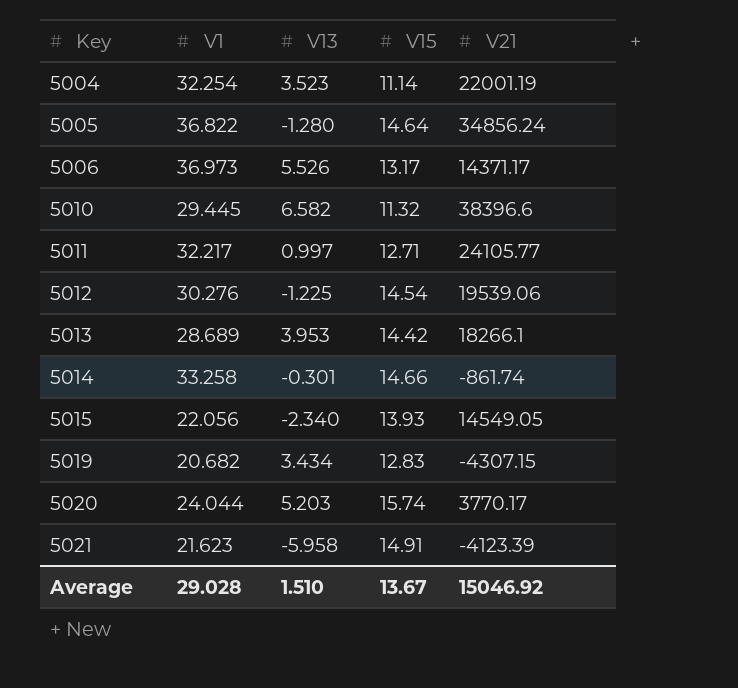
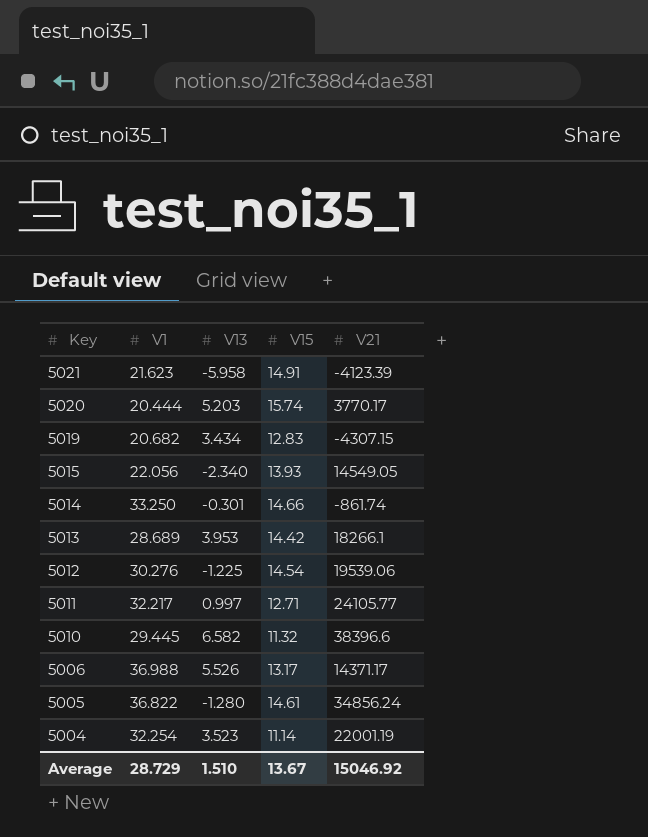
row order: Key ascending -> Key descending
5020 | V1: 24.044 -> 20.444
5014 | V1: 33.258 -> 33.250
5006 | V1: 36.973 -> 36.988
5005 | V15: 14.64 -> 14.61
Average | V1: 29.028 -> 28.729

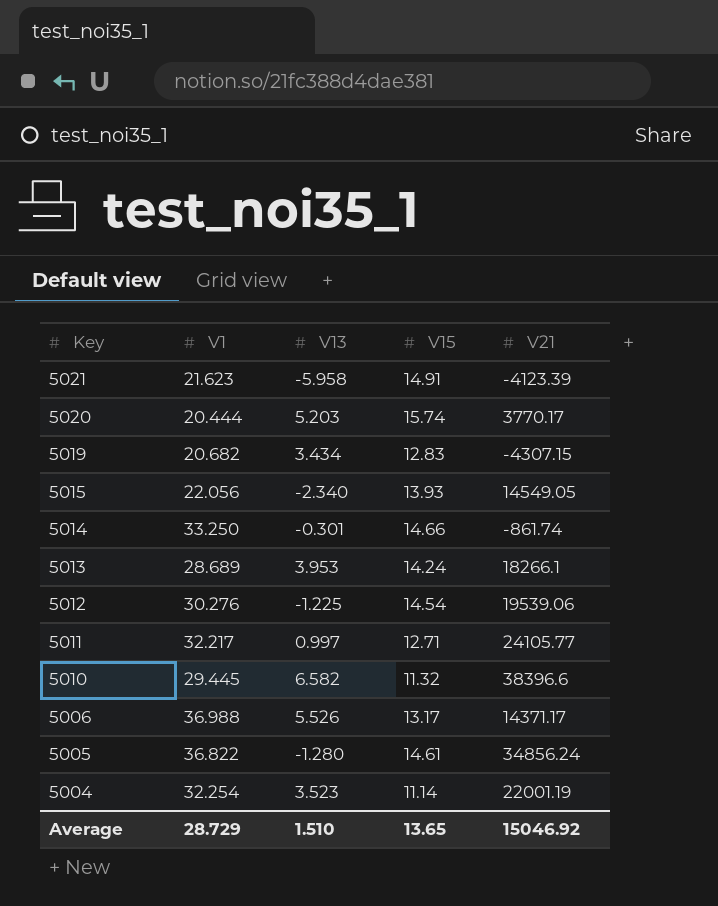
5013 | V15: 14.42 -> 14.24
Average | V15: 13.67 -> 13.65

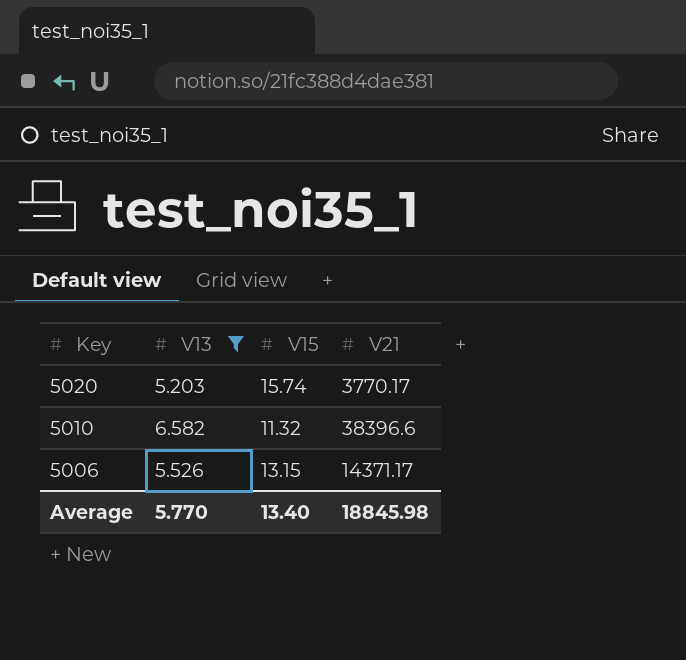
filter: none -> V13 >= 5.203
column V1 | position: 2 -> none
5006 | V15: 13.17 -> 13.15
Average | V13: 1.510 -> 5.770
Average | V15: 13.65 -> 13.40
Average | V21: 15046.92 -> 18845.98

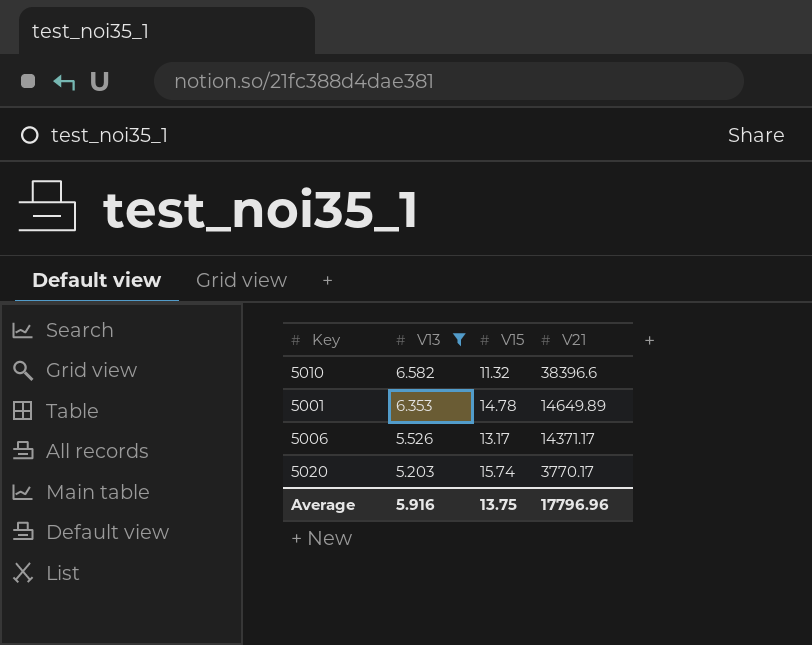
row order: Key descending -> V13 descending
row 5001: none -> 6.353 | 14.78 | 14649.89
5006 | V15: 13.15 -> 13.17
Average | V13: 5.770 -> 5.916
Average | V15: 13.40 -> 13.75
Average | V21: 18845.98 -> 17796.96

